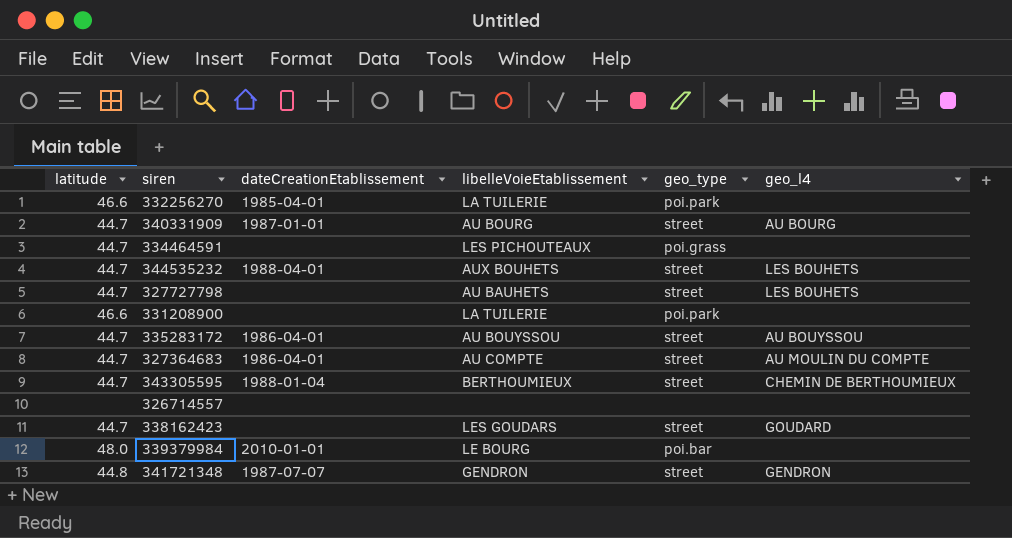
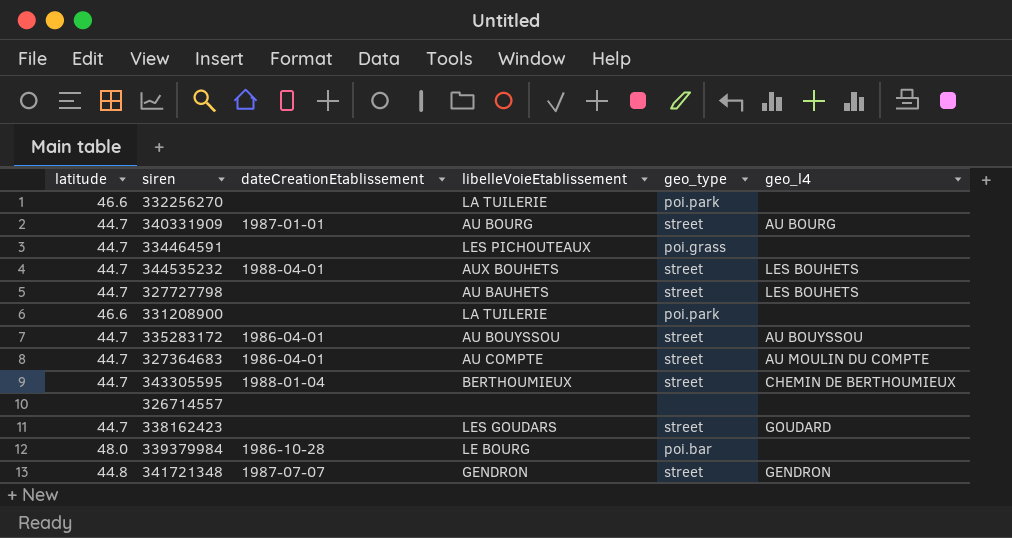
332256270 | dateCreationEtablissement: 1985-04-01 -> none
339379984 | dateCreationEtablissement: 2010-01-01 -> 1986-10-28

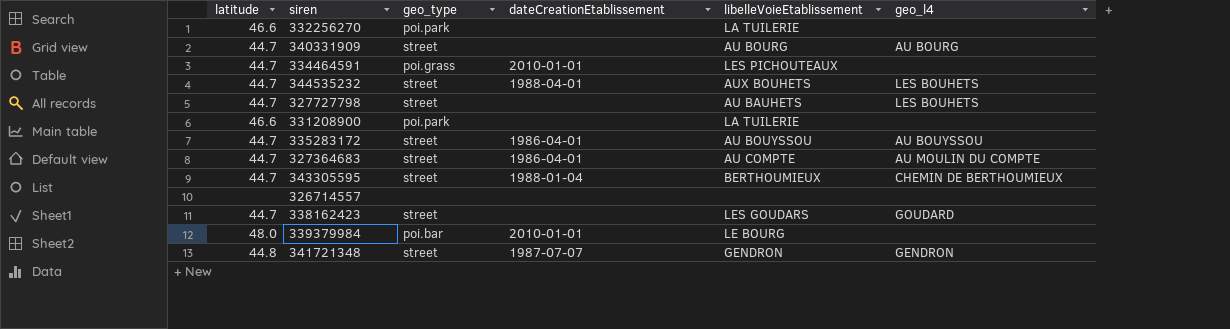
column geo_type | position: 5 -> 3
340331909 | dateCreationEtablissement: 1987-01-01 -> none
334464591 | dateCreationEtablissement: none -> 2010-01-01
339379984 | dateCreationEtablissement: 1986-10-28 -> 2010-01-01

